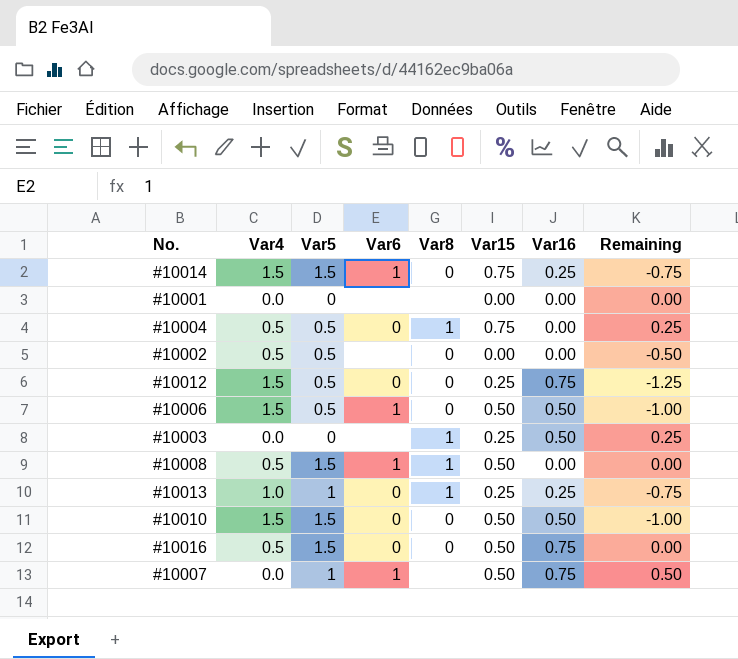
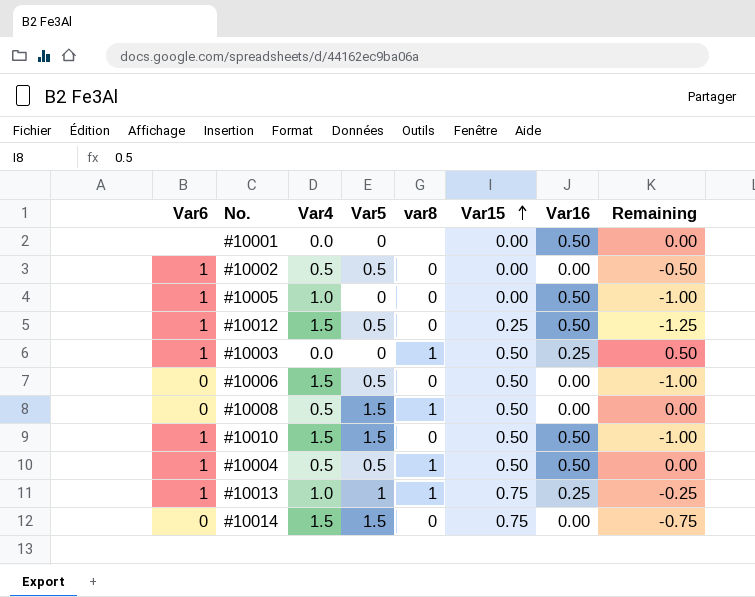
row order: none -> Var15 ascending
column Var6 | position: 4 -> 1
column name: Var8 -> var8
row #10016: 0.5 | 1.5 | 0 | 0 | 0.50 | 0.75 | 0.00 -> none
row #10007: 0.0 | 1 | 1 | none | 0.50 | 0.75 | 0.50 -> none
#10001 | Var16: 0.00 -> 0.50
#10002 | Var6: none -> 1
row #10005: none -> 1 | 1.0 | 0 | 0 | 0.00 | 0.50 | -1.00
#10012 | Var6: 0 -> 1
#10012 | Var16: 0.75 -> 0.50
#10003 | Var6: none -> 1
#10003 | Var15: 0.25 -> 0.50
#10003 | Var16: 0.50 -> 0.25
#10003 | Remaining: 0.25 -> 0.50
#10006 | Var6: 1 -> 0
#10006 | Var16: 0.50 -> 0.00
#10008 | Var6: 1 -> 0
#10010 | Var6: 0 -> 1
#10004 | Var6: 0 -> 1
#10004 | Var15: 0.75 -> 0.50
#10004 | Var16: 0.00 -> 0.50
#10004 | Remaining: 0.25 -> 0.00
#10013 | Var6: 0 -> 1
#10013 | Var15: 0.25 -> 0.75
#10013 | Remaining: -0.75 -> -0.25
#10014 | Var6: 1 -> 0
#10014 | Var16: 0.25 -> 0.00

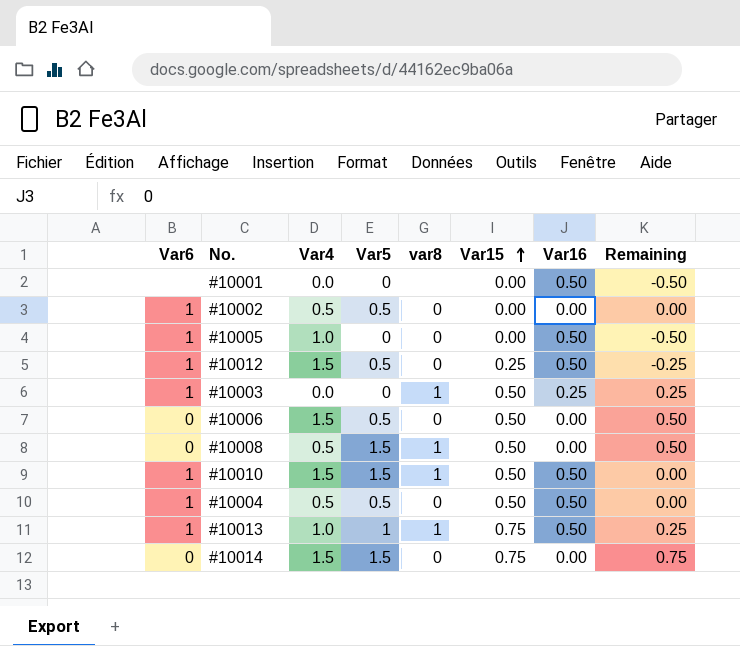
column Remaining | formula: [Var15] - [Var4] -> [Var15] - [Var16]
#10010 | var8: 0 -> 1
#10004 | var8: 1 -> 0
#10013 | Var16: 0.25 -> 0.50

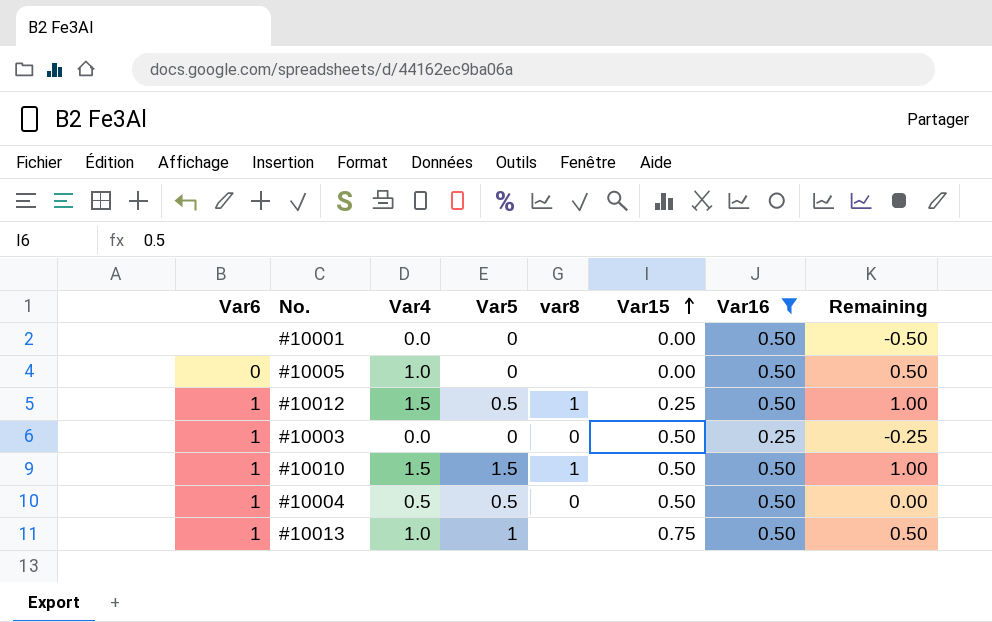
filter: none -> Var16 != 0.00
column Remaining | formula: [Var15] - [Var16] -> [Var4] - [Var16]
#10005 | Var6: 1 -> 0
#10005 | var8: 0 -> none
#10012 | var8: 0 -> 1
#10003 | var8: 1 -> 0
#10013 | var8: 1 -> none

